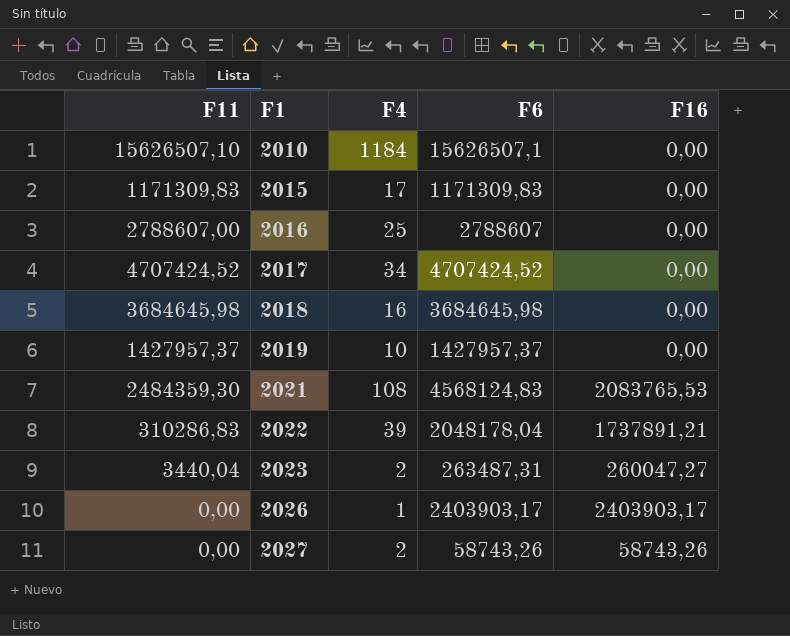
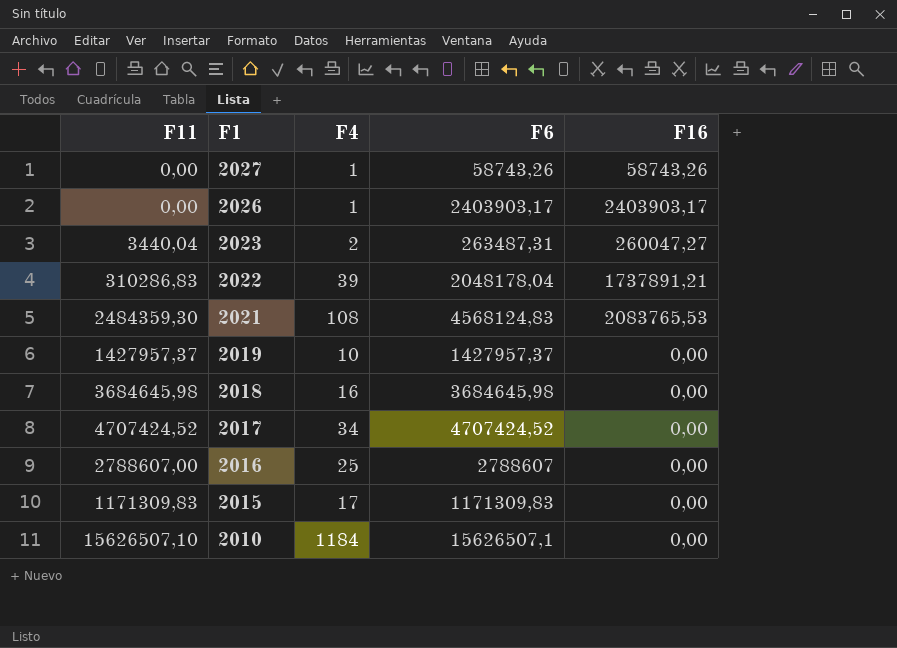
row order: F1 ascending -> F1 descending
2027 | F4: 2 -> 1

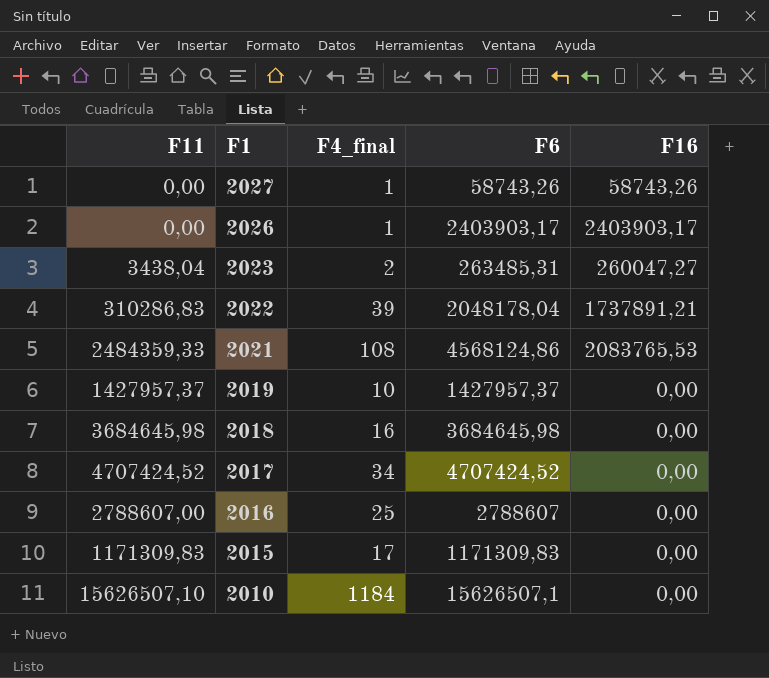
column name: F4 -> F4_final
2023 | F11: 3440,04 -> 3438,04
2023 | F6: 263487,31 -> 263485,31
2021 | F11: 2484359,30 -> 2484359,33
2021 | F6: 4568124,83 -> 4568124,86

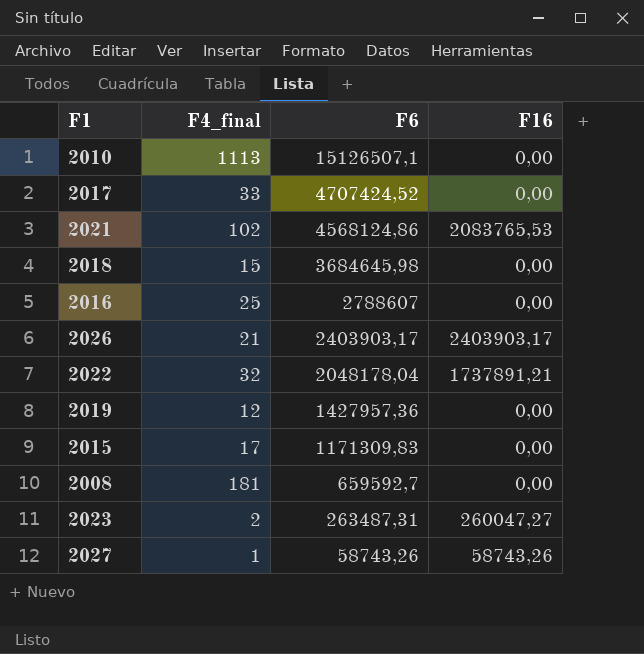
row order: F1 descending -> F6 descending
column F11 | formula: [F6] - [F16] -> none
2010 | F4_final: 1184 -> 1113
2010 | F6: 15626507,1 -> 15126507,1
2017 | F4_final: 34 -> 33
2021 | F4_final: 108 -> 102
2018 | F4_final: 16 -> 15
2026 | F4_final: 1 -> 21
2022 | F4_final: 39 -> 32
2019 | F4_final: 10 -> 12
2019 | F6: 1427957,37 -> 1427957,36
row 2008: none -> 181 | 659592,7 | 0,00
2023 | F6: 263485,31 -> 263487,31

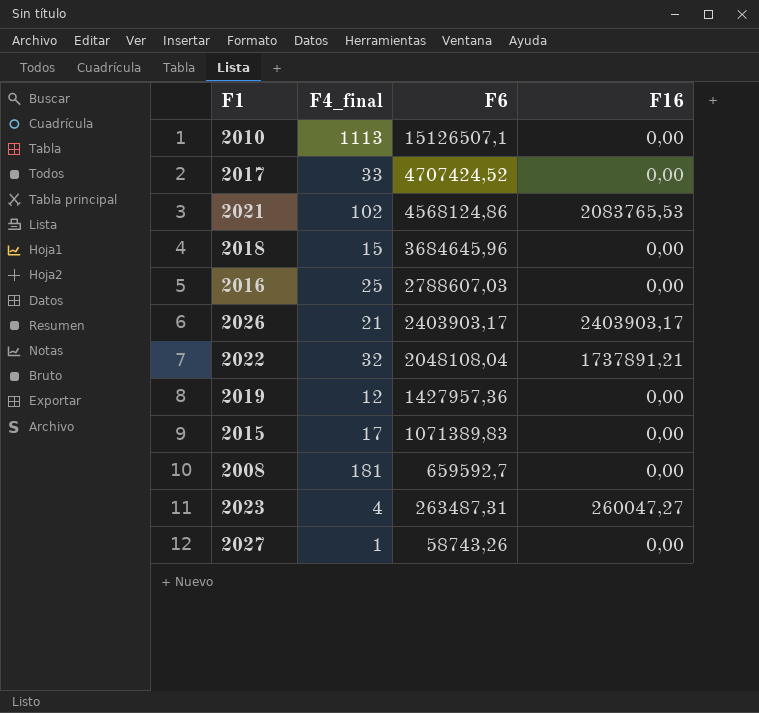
2018 | F6: 3684645,98 -> 3684645,96
2016 | F6: 2788607 -> 2788607,03
2022 | F6: 2048178,04 -> 2048108,04
2015 | F6: 1171309,83 -> 1071389,83
2023 | F4_final: 2 -> 4
2027 | F16: 58743,26 -> 0,00

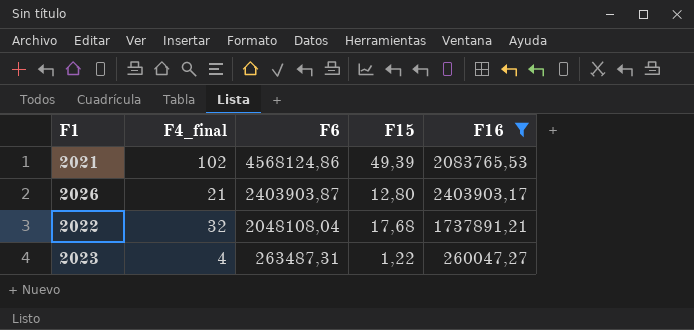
filter: none -> F16 != 0,00
column F15 | position: none -> 4
2026 | F6: 2403903,17 -> 2403903,87

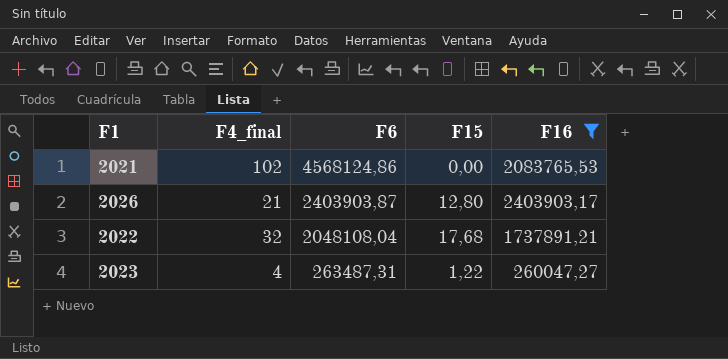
2021 | F15: 49,39 -> 0,00

